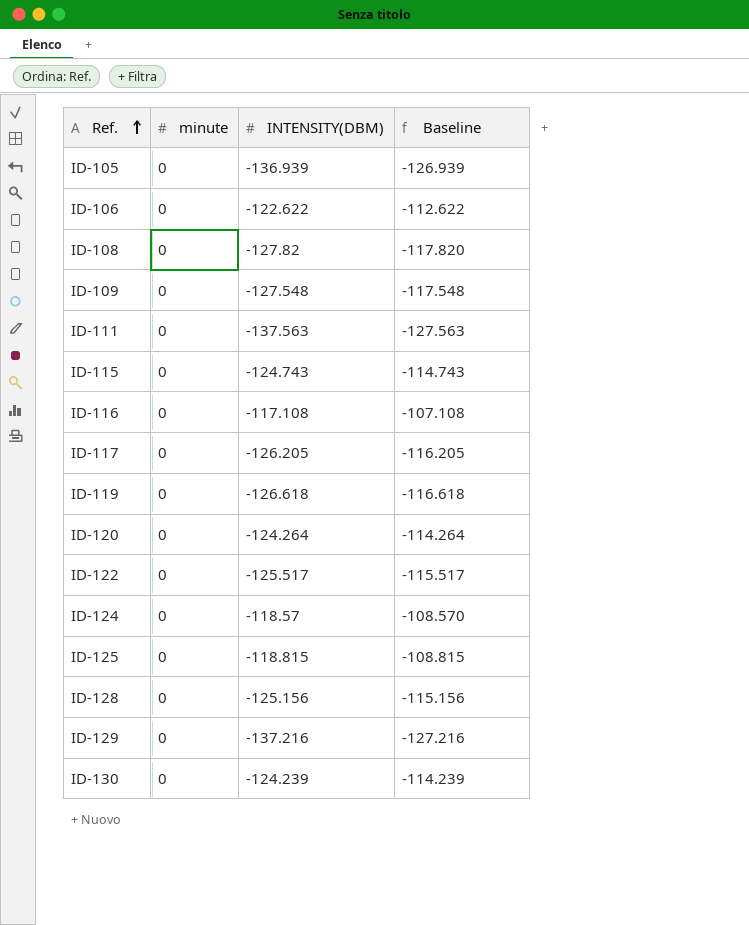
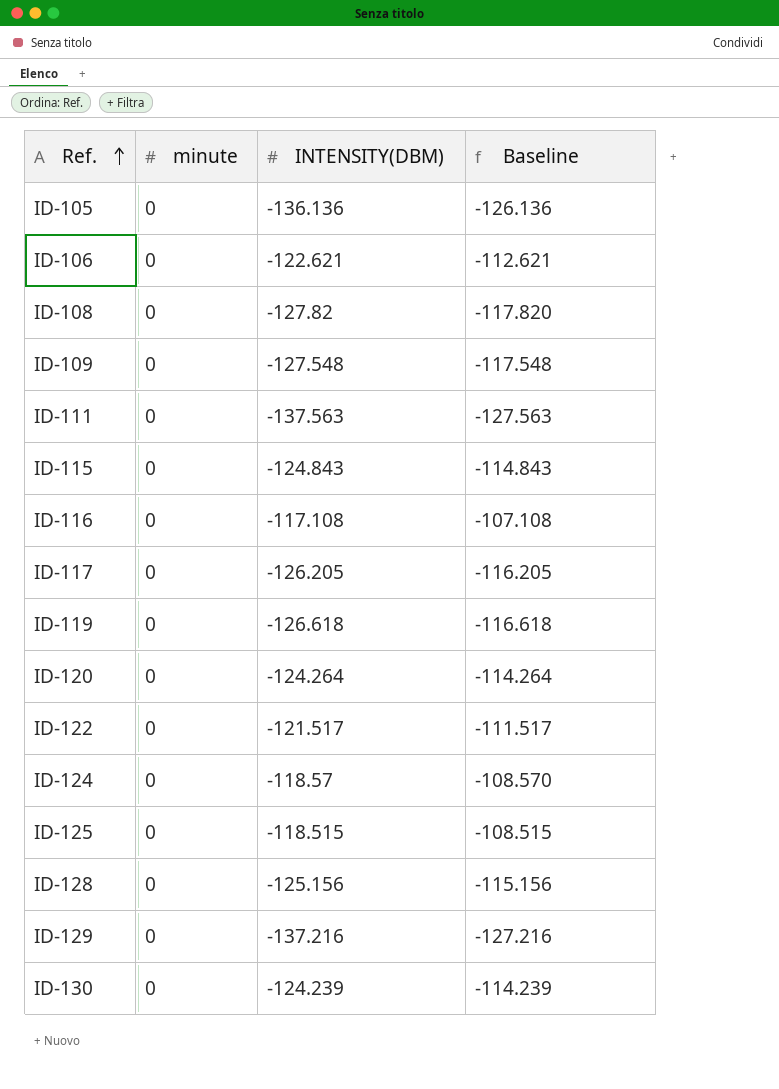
ID-105 | INTENSITY(DBM): -136.939 -> -136.136
ID-105 | Baseline: -126.939 -> -126.136
ID-106 | INTENSITY(DBM): -122.622 -> -122.621
ID-106 | Baseline: -112.622 -> -112.621
ID-115 | INTENSITY(DBM): -124.743 -> -124.843
ID-115 | Baseline: -114.743 -> -114.843
ID-122 | INTENSITY(DBM): -125.517 -> -121.517
ID-122 | Baseline: -115.517 -> -111.517
ID-125 | INTENSITY(DBM): -118.815 -> -118.515
ID-125 | Baseline: -108.815 -> -108.515

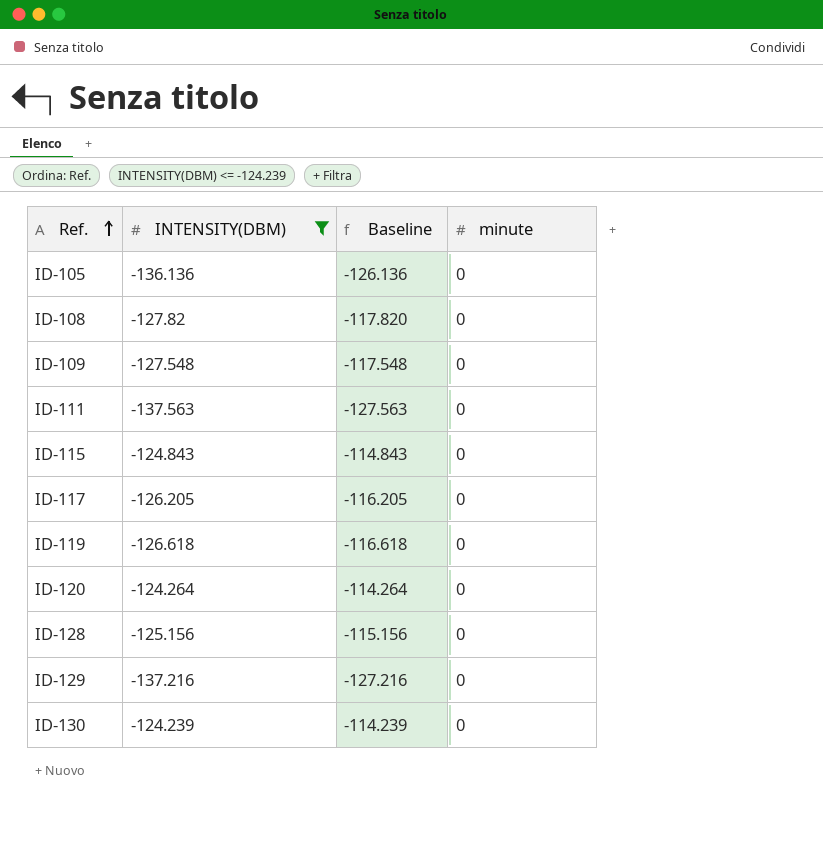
filter: none -> INTENSITY(DBM) <= -124.239
column minute | position: 2 -> 4

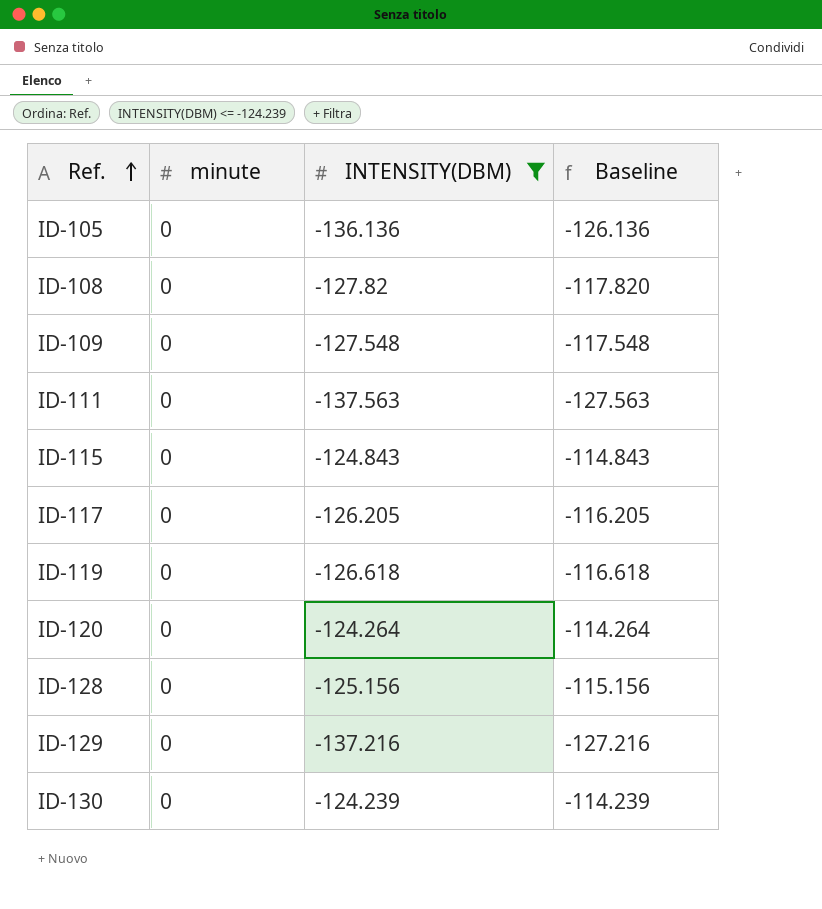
column minute | position: 4 -> 2

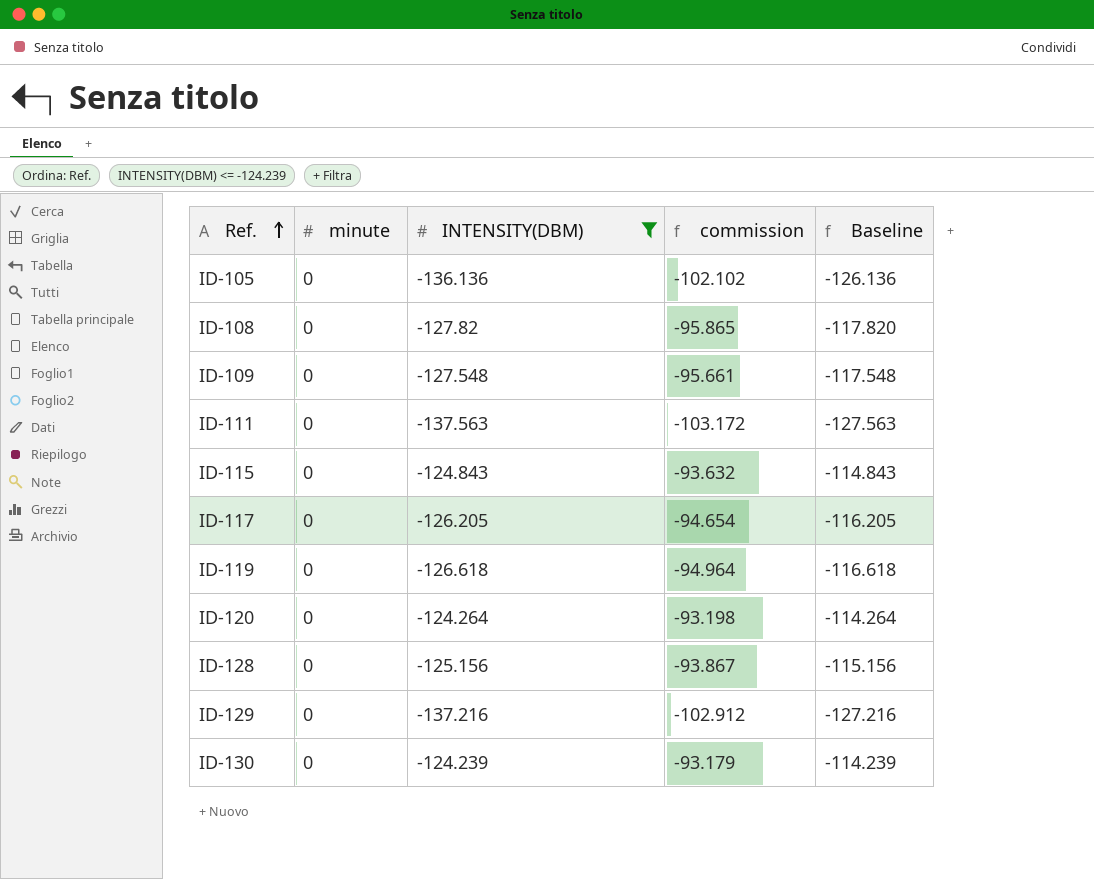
column commission | formula: none -> [INTENSITY(DBM)] * 0.75

